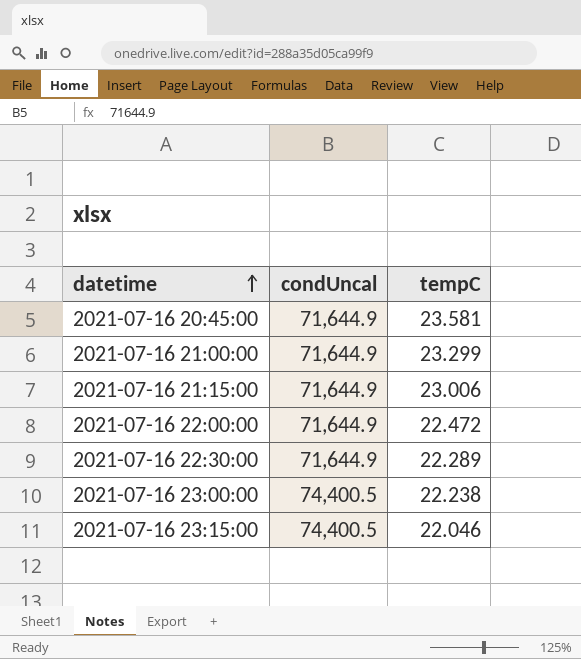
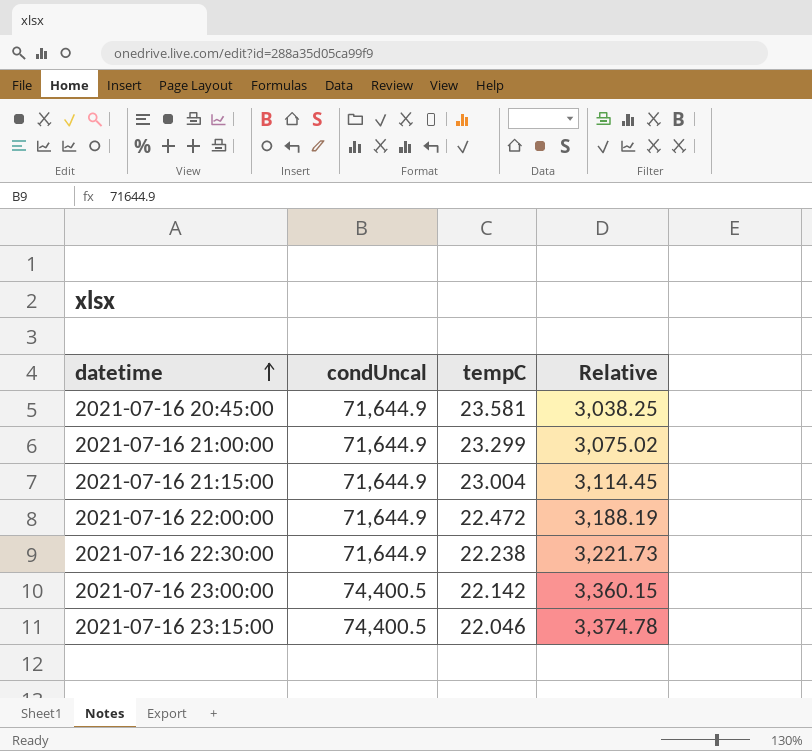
column Relative | formula: none -> [condUncal] / [tempC]
2021-07-16 21:15:00 | tempC: 23.006 -> 23.004
2021-07-16 22:30:00 | tempC: 22.289 -> 22.238
2021-07-16 23:00:00 | tempC: 22.238 -> 22.142

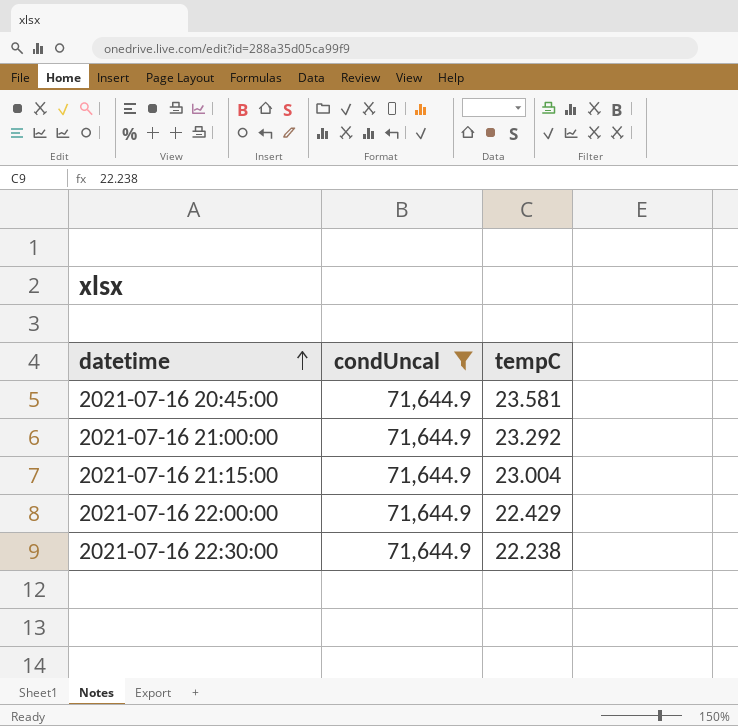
filter: none -> condUncal = 71,644.9
column Relative | formula: [condUncal] / [tempC] -> none
2021-07-16 21:00:00 | tempC: 23.299 -> 23.292
2021-07-16 22:00:00 | tempC: 22.472 -> 22.429

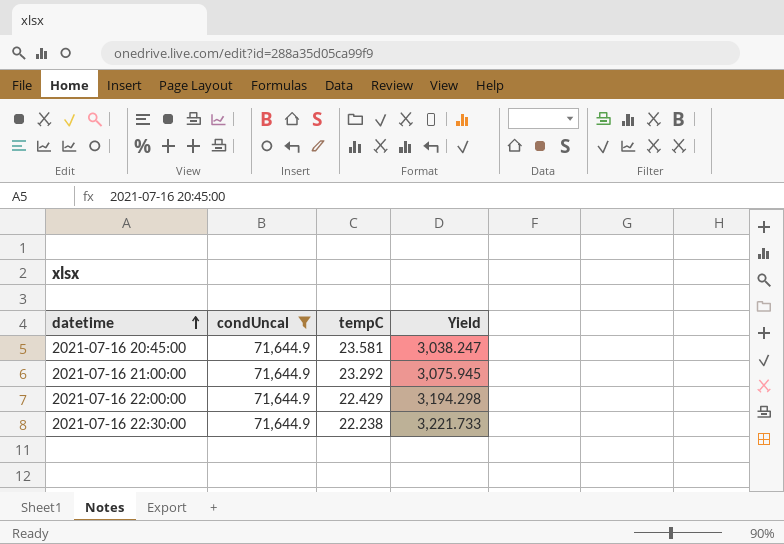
column Yield | formula: none -> [condUncal] / [tempC]
row 2021-07-16 21:15:00: 71,644.9 | 23.004 -> none

